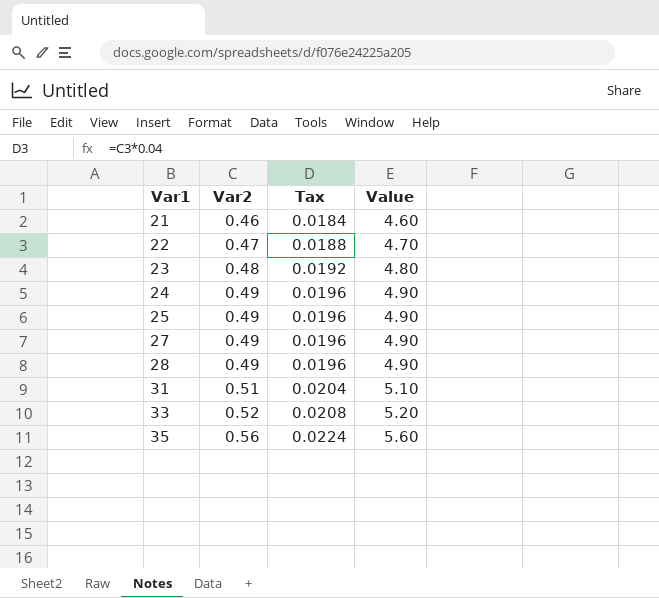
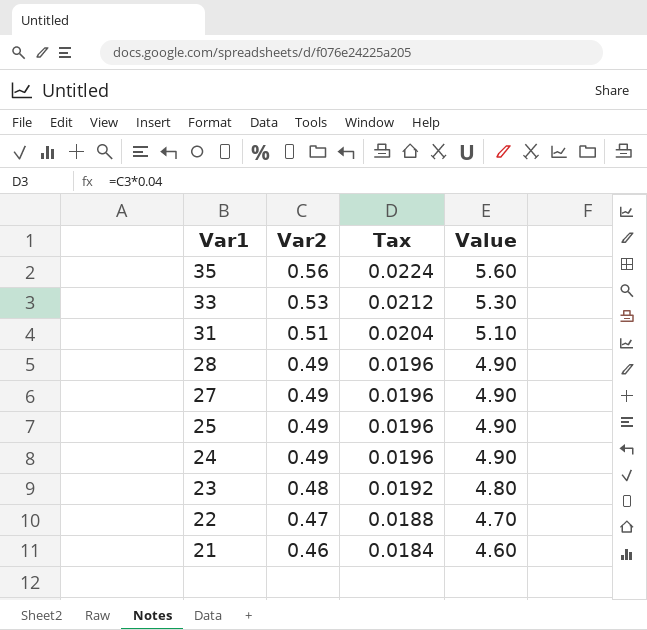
row order: Var1 ascending -> Var1 descending
33 | Var2: 0.52 -> 0.53
33 | Tax: 0.0208 -> 0.0212
33 | Value: 5.20 -> 5.30

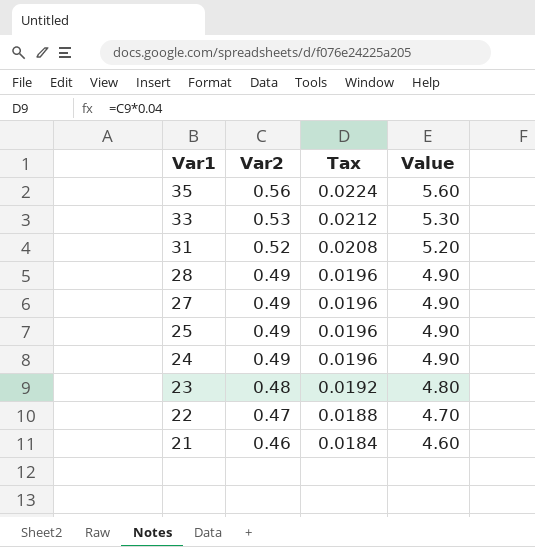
31 | Var2: 0.51 -> 0.52
31 | Tax: 0.0204 -> 0.0208
31 | Value: 5.10 -> 5.20

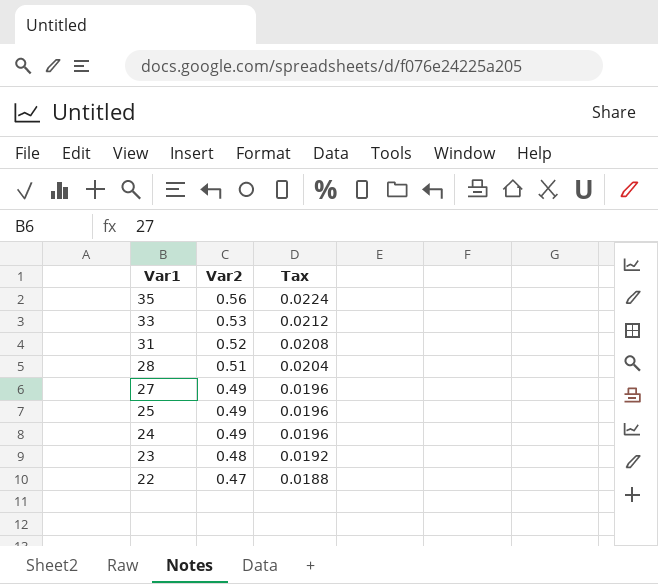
column Value | formula: [Var2] * 10 -> none
row 21: 0.46 | 0.0184 | 4.60 -> none
28 | Var2: 0.49 -> 0.51
28 | Tax: 0.0196 -> 0.0204

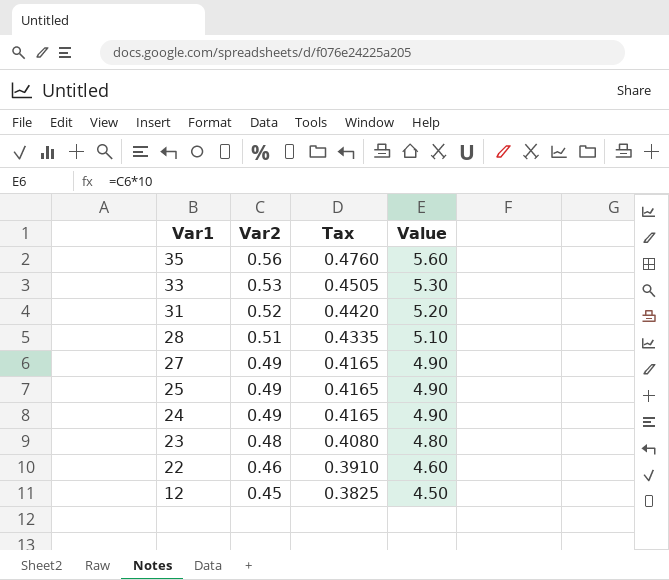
column Tax | formula: [Var2] * 0.04 -> [Var2] * 0.85
column Value | formula: none -> [Var2] * 10
22 | Var2: 0.47 -> 0.46
row 12: none -> 0.45 | 0.3825 | 4.50

